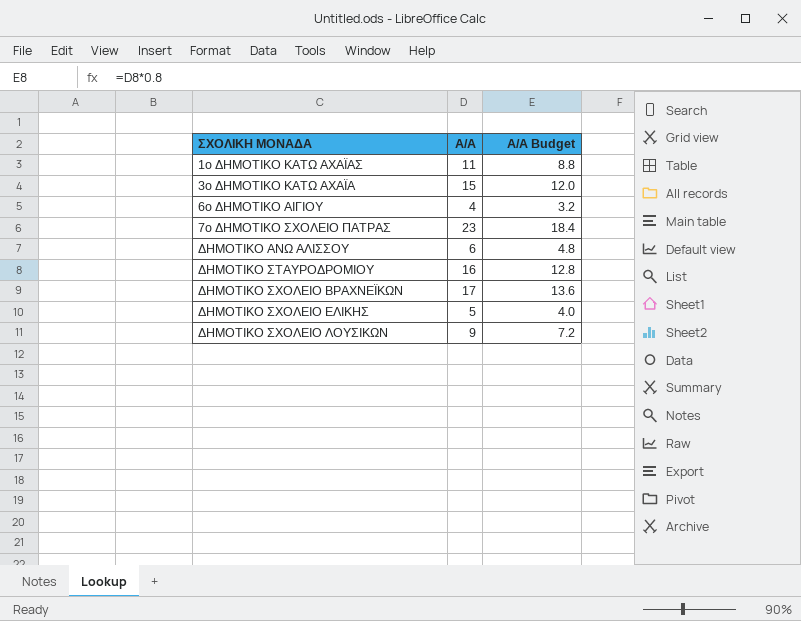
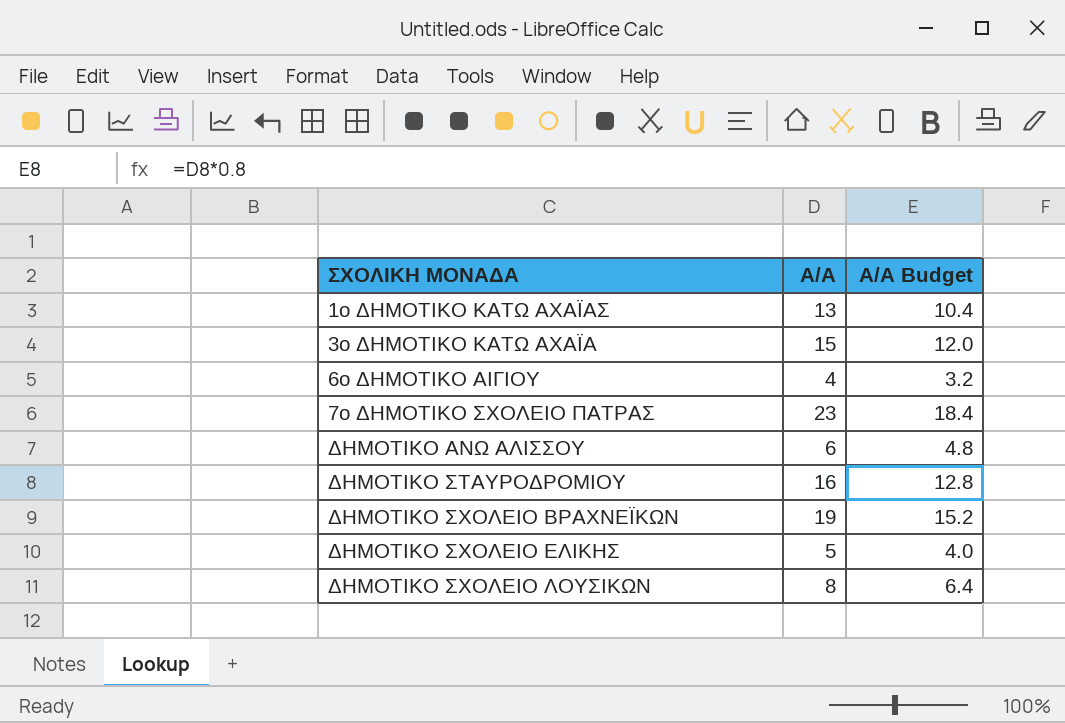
1ο ΔΗΜΟΤΙΚΟ ΚΑΤΩ ΑΧΑΪΑΣ | Α/Α: 11 -> 13
1ο ΔΗΜΟΤΙΚΟ ΚΑΤΩ ΑΧΑΪΑΣ | Α/Α Budget: 8.8 -> 10.4
ΔΗΜΟΤΙΚΟ ΣΧΟΛΕΙΟ ΒΡΑΧΝΕΪΚΩΝ | Α/Α: 17 -> 19
ΔΗΜΟΤΙΚΟ ΣΧΟΛΕΙΟ ΒΡΑΧΝΕΪΚΩΝ | Α/Α Budget: 13.6 -> 15.2
ΔΗΜΟΤΙΚΟ ΣΧΟΛΕΙΟ ΛΟΥΣΙΚΩΝ | Α/Α: 9 -> 8
ΔΗΜΟΤΙΚΟ ΣΧΟΛΕΙΟ ΛΟΥΣΙΚΩΝ | Α/Α Budget: 7.2 -> 6.4

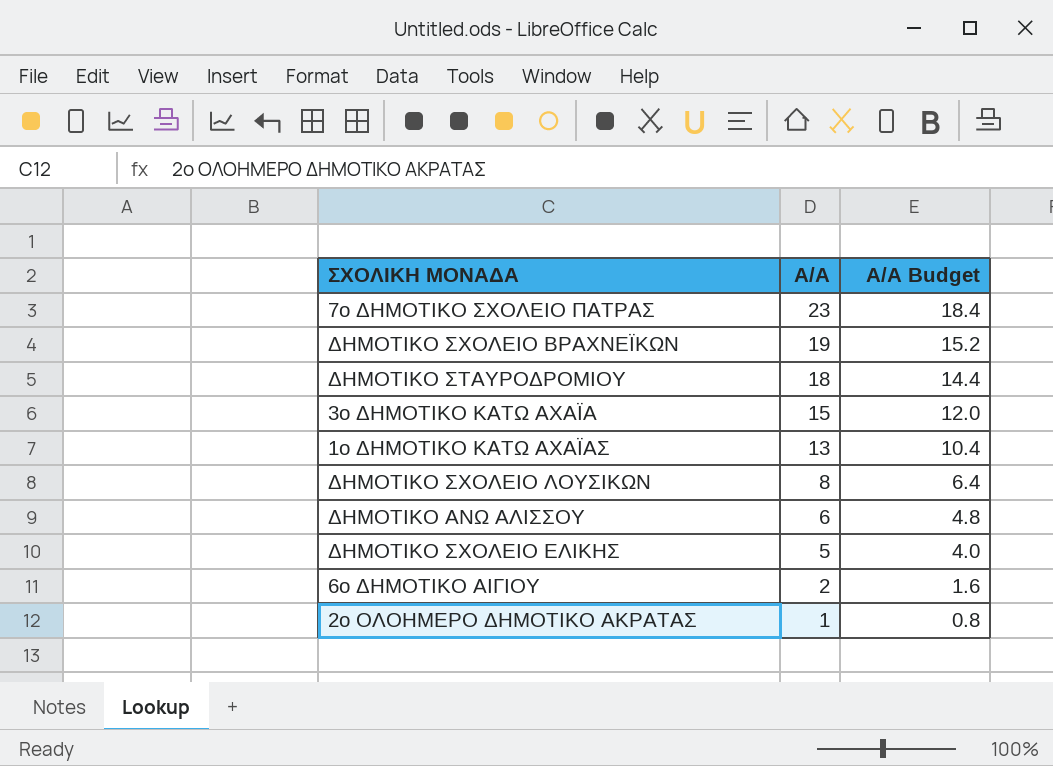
row order: ΣΧΟΛΙΚΗ ΜΟΝΑΔΑ ascending -> Α/Α descending
ΔΗΜΟΤΙΚΟ ΣΤΑΥΡΟΔΡΟΜΙΟΥ | Α/Α: 16 -> 18
ΔΗΜΟΤΙΚΟ ΣΤΑΥΡΟΔΡΟΜΙΟΥ | Α/Α Budget: 12.8 -> 14.4
6ο ΔΗΜΟΤΙΚΟ ΑΙΓΙΟΥ | Α/Α: 4 -> 2
6ο ΔΗΜΟΤΙΚΟ ΑΙΓΙΟΥ | Α/Α Budget: 3.2 -> 1.6
row 2ο ΟΛΟΗΜΕΡΟ ΔΗΜΟΤΙΚΟ ΑΚΡΑΤΑΣ: none -> 1 | 0.8

